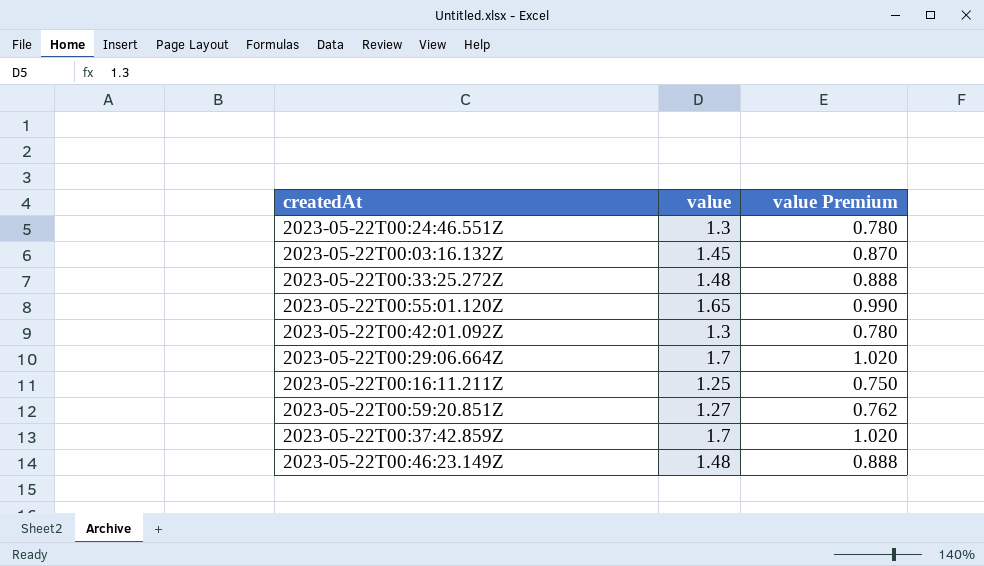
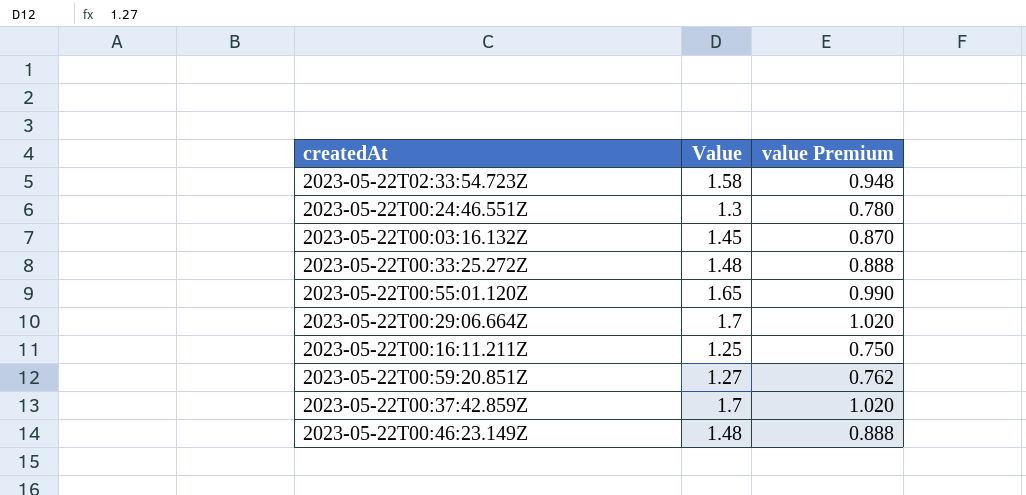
column name: value -> Value
row 2023-05-22T00:42:01.092Z: 1.3 | 0.780 -> none
row 2023-05-22T02:33:54.723Z: none -> 1.58 | 0.948

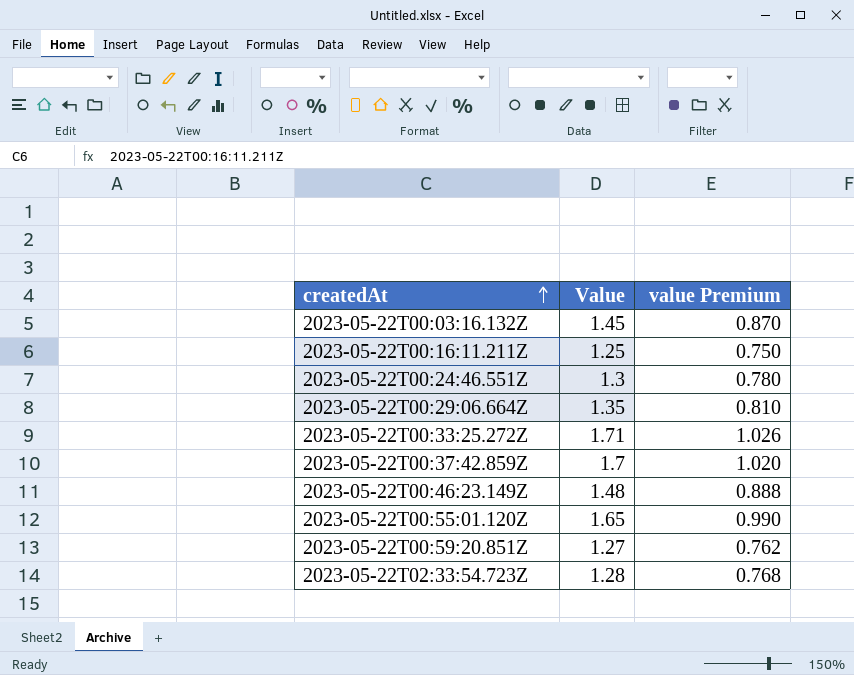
row order: none -> createdAt ascending
2023-05-22T00:29:06.664Z | Value: 1.7 -> 1.35
2023-05-22T00:29:06.664Z | value Premium: 1.020 -> 0.810
2023-05-22T00:33:25.272Z | Value: 1.48 -> 1.71
2023-05-22T00:33:25.272Z | value Premium: 0.888 -> 1.026
2023-05-22T02:33:54.723Z | Value: 1.58 -> 1.28
2023-05-22T02:33:54.723Z | value Premium: 0.948 -> 0.768

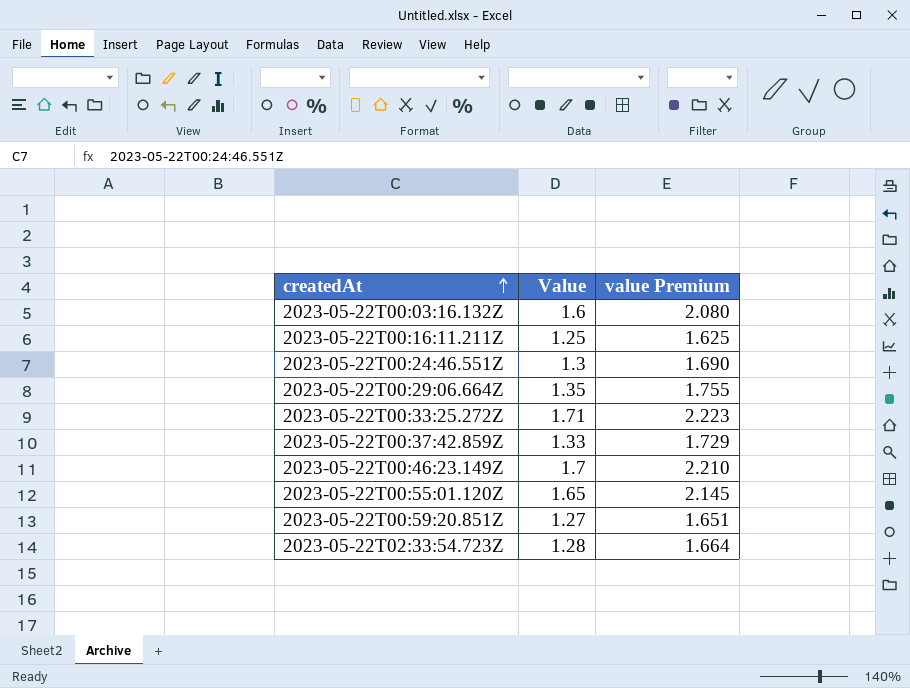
column value Premium | formula: [Value] * 0.6 -> [Value] * 1.3
2023-05-22T00:03:16.132Z | Value: 1.45 -> 1.6
2023-05-22T00:37:42.859Z | Value: 1.7 -> 1.33
2023-05-22T00:46:23.149Z | Value: 1.48 -> 1.7

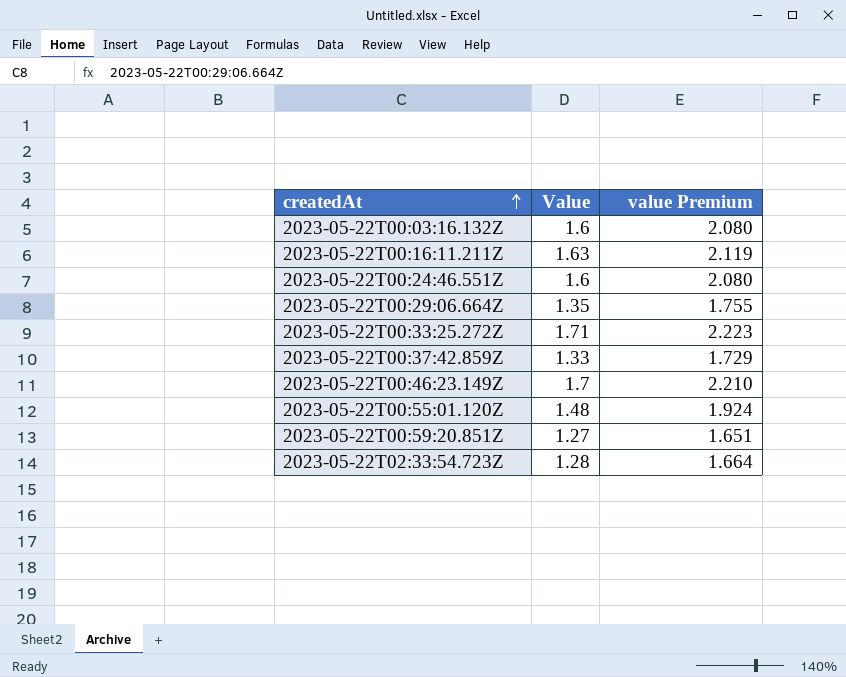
2023-05-22T00:16:11.211Z | Value: 1.25 -> 1.63
2023-05-22T00:16:11.211Z | value Premium: 1.625 -> 2.119
2023-05-22T00:24:46.551Z | Value: 1.3 -> 1.6
2023-05-22T00:24:46.551Z | value Premium: 1.690 -> 2.080
2023-05-22T00:55:01.120Z | Value: 1.65 -> 1.48
2023-05-22T00:55:01.120Z | value Premium: 2.145 -> 1.924

